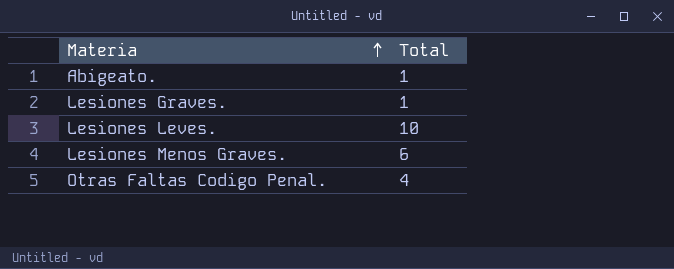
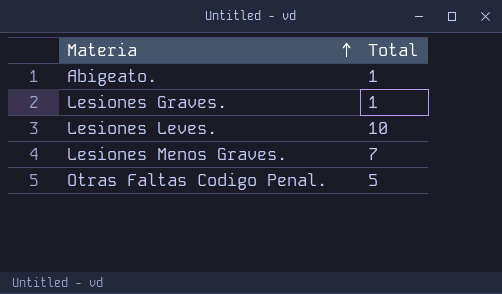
Lesiones Menos Graves. | Total: 6 -> 7
Otras Faltas Codigo Penal. | Total: 4 -> 5

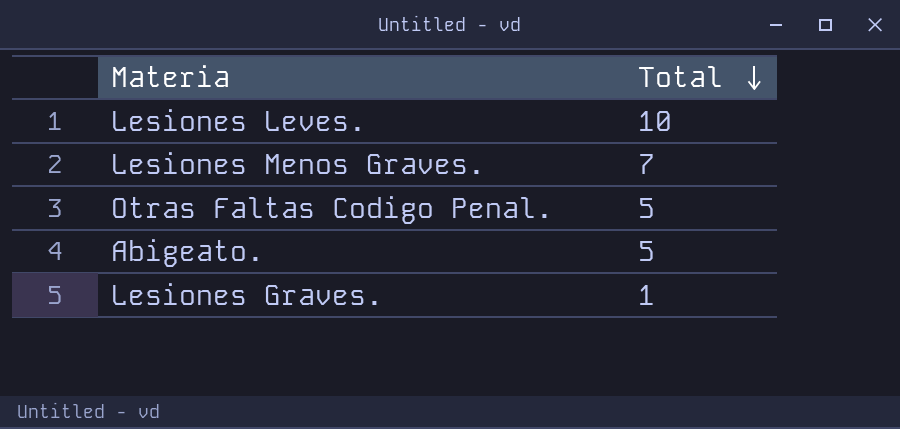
row order: Materia ascending -> Total descending
Abigeato. | Total: 1 -> 5

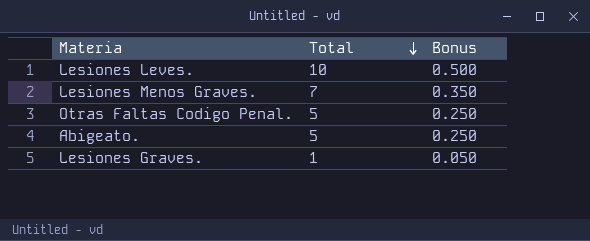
column Bonus | formula: none -> [Total] * 0.05

